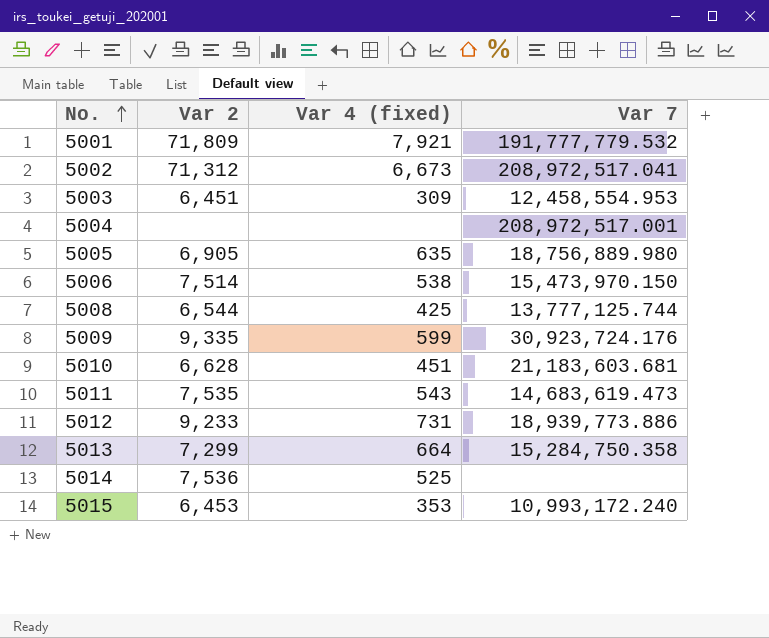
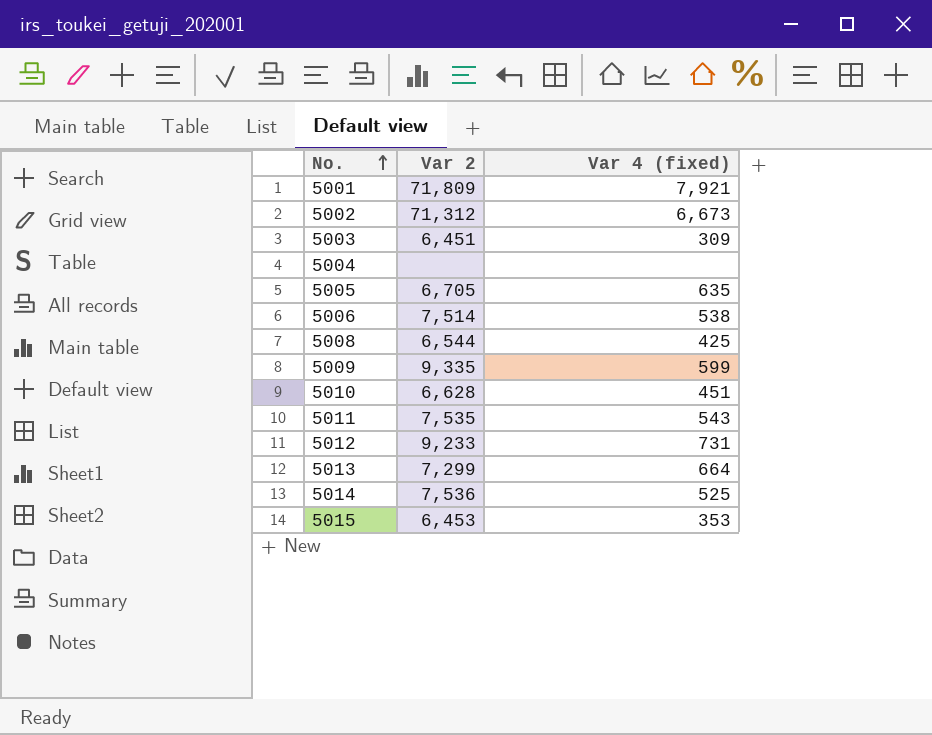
column Var 7 | position: 4 -> none
5005 | Var 2: 6,905 -> 6,705

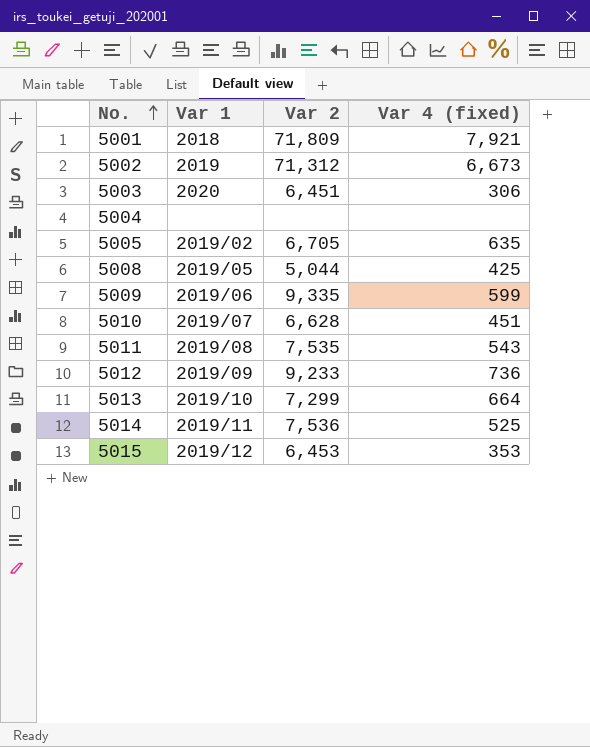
column Var 1 | position: none -> 2
row 5006: 7,514 | 538 -> none
5003 | Var 4 (fixed): 309 -> 306
5008 | Var 2: 6,544 -> 5,044
5012 | Var 4 (fixed): 731 -> 736

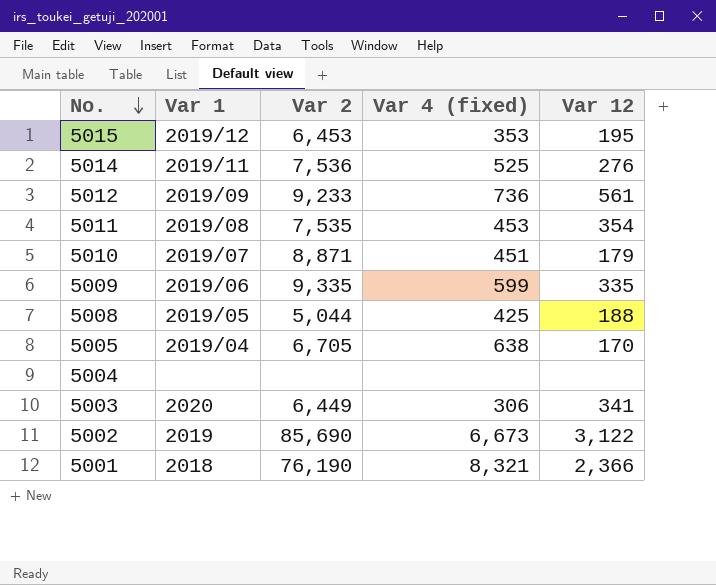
row order: No. ascending -> No. descending
column Var 12 | position: none -> 5
row 5013: 2019/10 | 7,299 | 664 -> none
5011 | Var 4 (fixed): 543 -> 453
5010 | Var 2: 6,628 -> 8,871
5005 | Var 1: 2019/02 -> 2019/04
5005 | Var 4 (fixed): 635 -> 638
5003 | Var 2: 6,451 -> 6,449
5002 | Var 2: 71,312 -> 85,690
5001 | Var 2: 71,809 -> 76,190
5001 | Var 4 (fixed): 7,921 -> 8,321

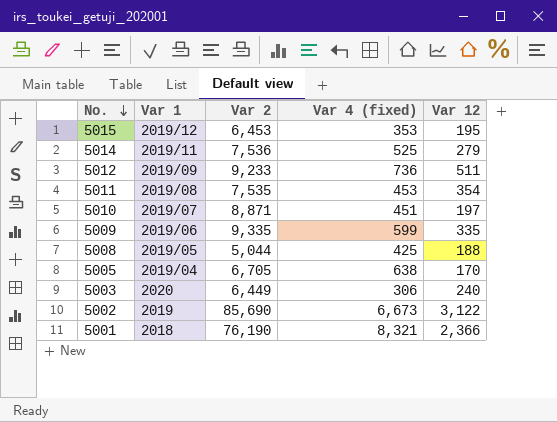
row 5004: none | none | none | none -> none
5014 | Var 12: 276 -> 279
5012 | Var 12: 561 -> 511
5010 | Var 12: 179 -> 197
5003 | Var 12: 341 -> 240

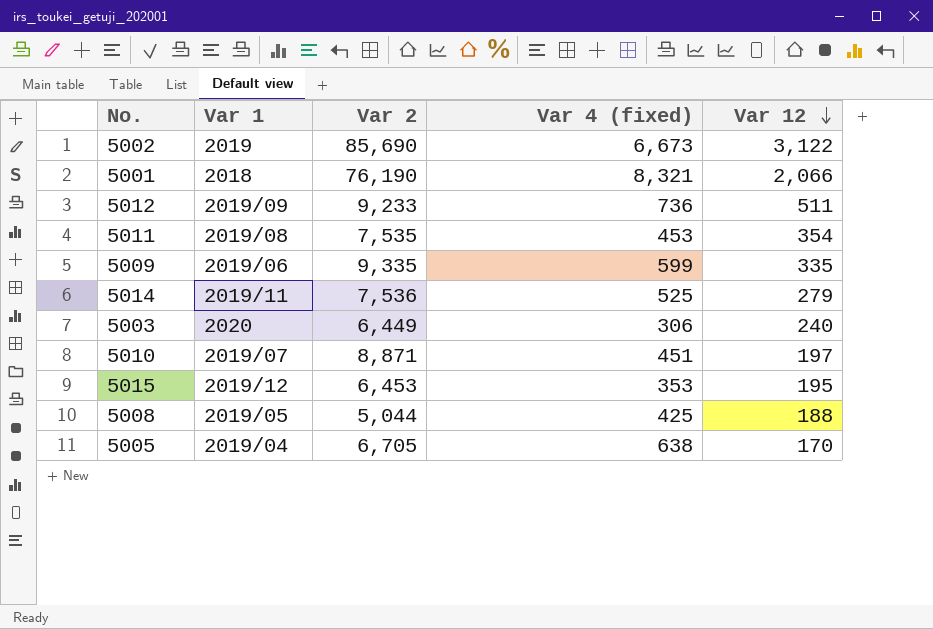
row order: No. descending -> Var 12 descending
5001 | Var 12: 2,366 -> 2,066

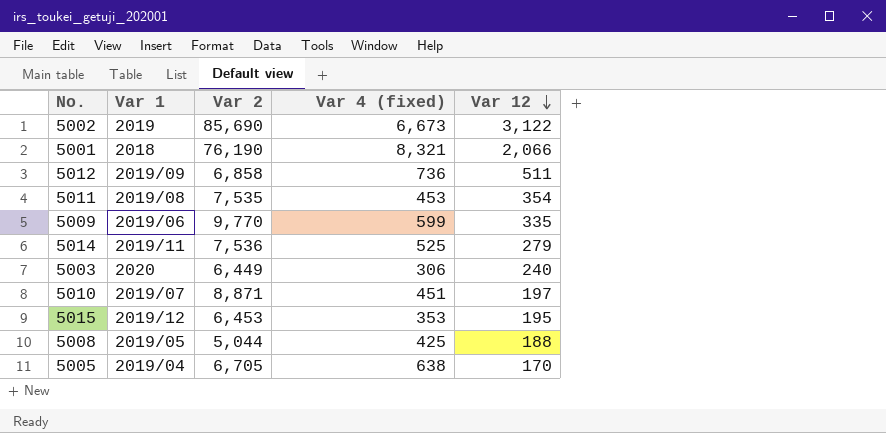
5012 | Var 2: 9,233 -> 6,858
5009 | Var 2: 9,335 -> 9,770

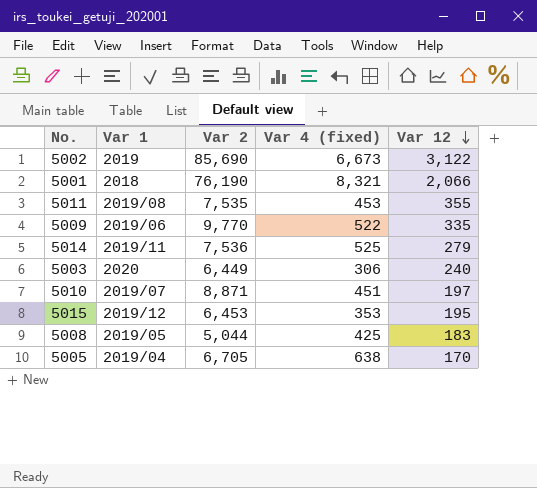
row 5012: 2019/09 | 6,858 | 736 | 511 -> none
5011 | Var 12: 354 -> 355
5009 | Var 4 (fixed): 599 -> 522
5008 | Var 12: 188 -> 183

